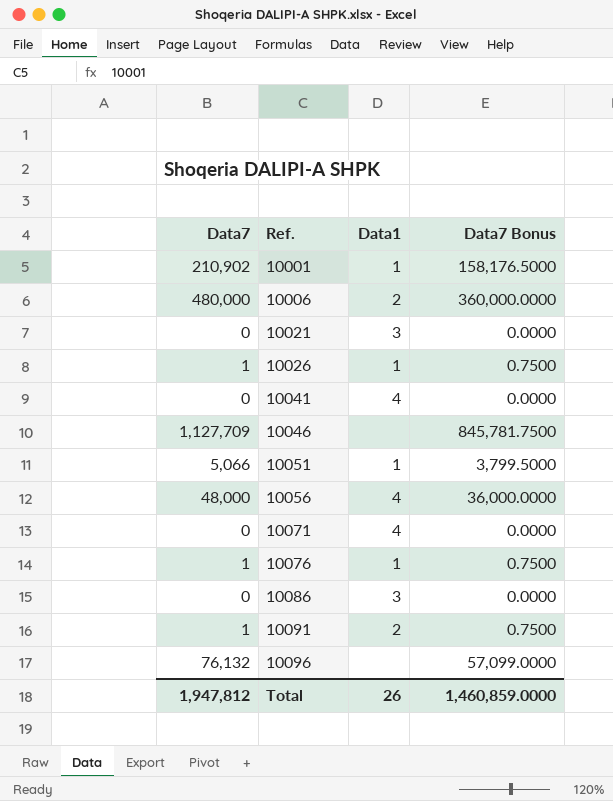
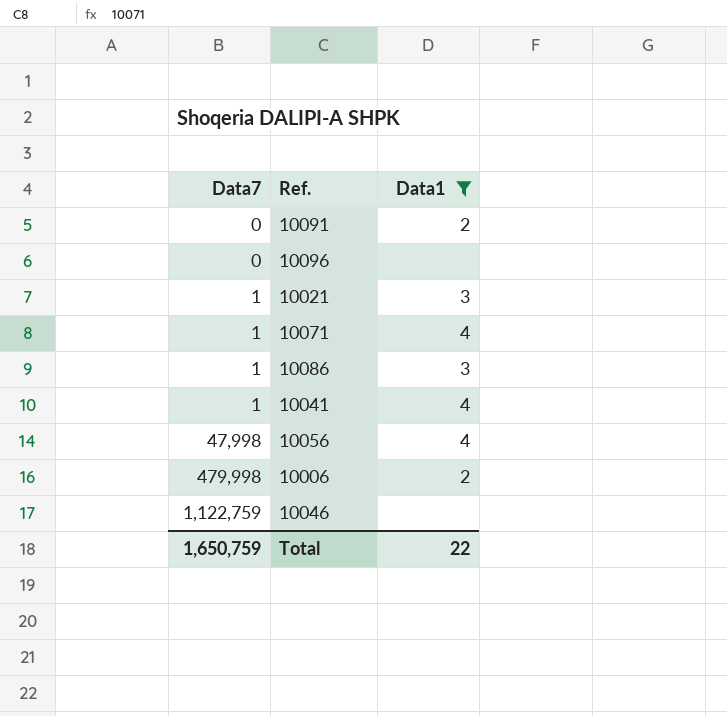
filter: none -> Data1 != 1
row order: Ref. ascending -> Data7 ascending
column Data7 Bonus | formula: [Data7] * 0.75 -> none
10091 | Data7: 1 -> 0
10096 | Data7: 76,132 -> 0
10021 | Data7: 0 -> 1
10071 | Data7: 0 -> 1
10086 | Data7: 0 -> 1
10041 | Data7: 0 -> 1
10056 | Data7: 48,000 -> 47,998
10006 | Data7: 480,000 -> 479,998
10046 | Data7: 1,127,709 -> 1,122,759
Total | Data7: 1,947,812 -> 1,650,759
Total | Data1: 26 -> 22

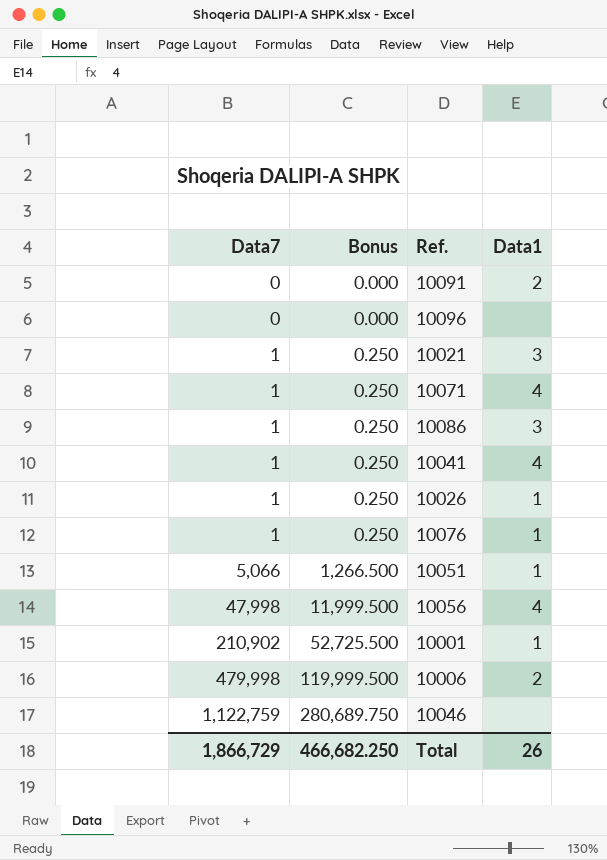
filter: Data1 != 1 -> none
column Bonus | formula: none -> [Data7] * 0.25
Total | Data7: 1,650,759 -> 1,866,729
Total | Data1: 22 -> 26

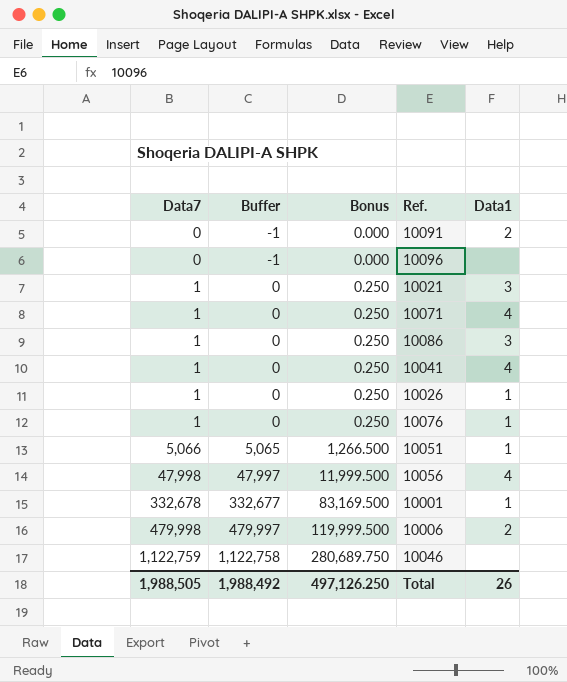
column Buffer | formula: none -> [Data7] - 1
10001 | Data7: 210,902 -> 332,678
10001 | Bonus: 52,725.500 -> 83,169.500
Total | Data7: 1,866,729 -> 1,988,505
Total | Bonus: 466,682.250 -> 497,126.250

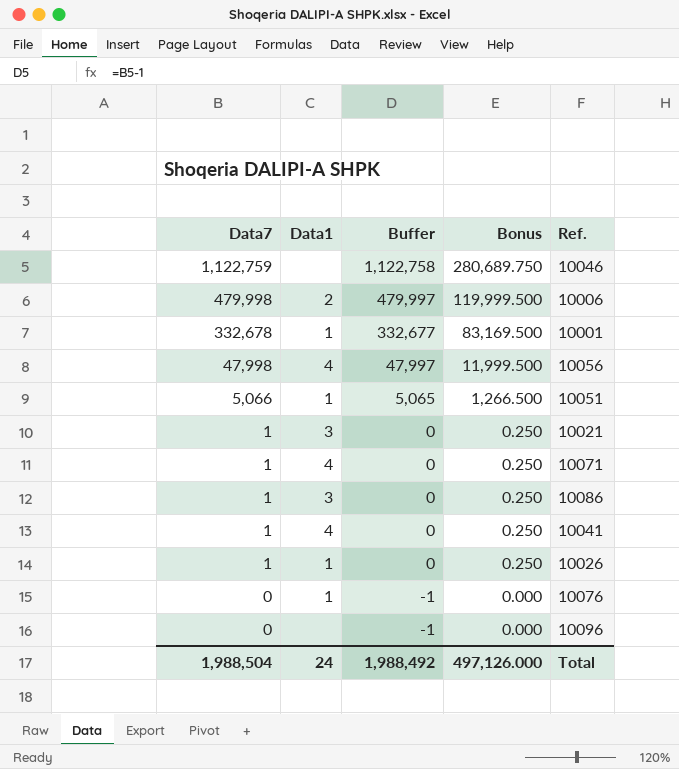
row order: Data7 ascending -> Data7 descending
column Data1 | position: 5 -> 2
row 10091: 0 | -1 | 0.000 | 2 -> none
10076 | Data7: 1 -> 0
10076 | Buffer: 0 -> -1
10076 | Bonus: 0.250 -> 0.000
Total | Data7: 1,988,505 -> 1,988,504
Total | Data1: 26 -> 24
Total | Bonus: 497,126.250 -> 497,126.000

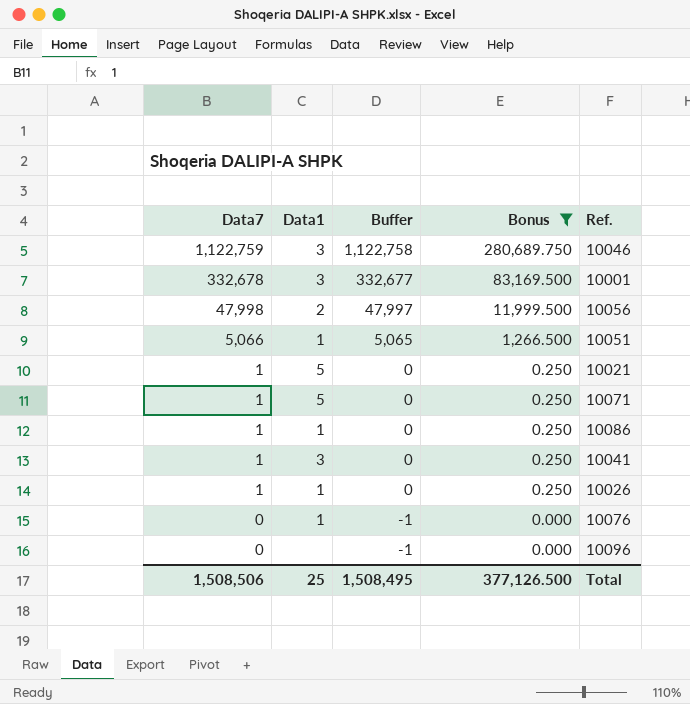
filter: none -> Bonus != 119,999.500
10046 | Data1: none -> 3
10001 | Data1: 1 -> 3
10056 | Data1: 4 -> 2
10021 | Data1: 3 -> 5
10071 | Data1: 4 -> 5
10086 | Data1: 3 -> 1
10041 | Data1: 4 -> 3
Total | Data7: 1,988,504 -> 1,508,506
Total | Data1: 24 -> 25
Total | Buffer: 1,988,492 -> 1,508,495
Total | Bonus: 497,126.000 -> 377,126.500

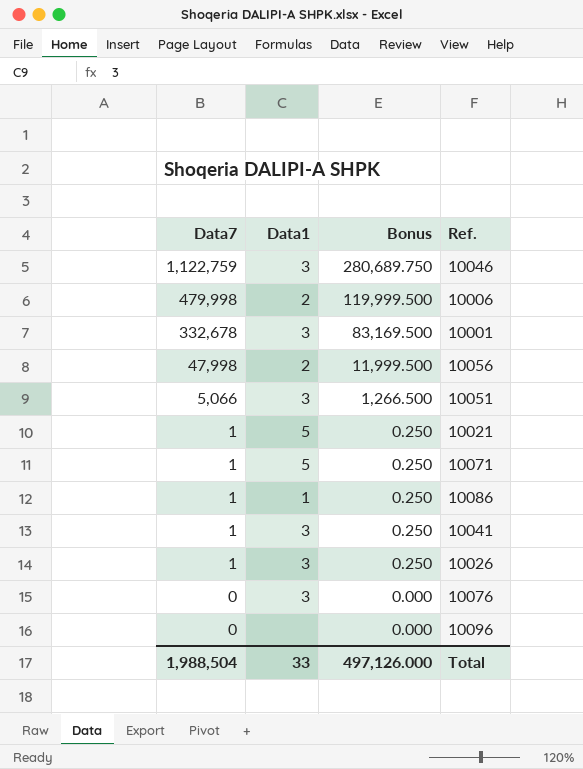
filter: Bonus != 119,999.500 -> none
column Buffer | formula: [Data7] - 1 -> none
10051 | Data1: 1 -> 3
10026 | Data1: 1 -> 3
10076 | Data1: 1 -> 3
Total | Data7: 1,508,506 -> 1,988,504
Total | Data1: 25 -> 33
Total | Bonus: 377,126.500 -> 497,126.000

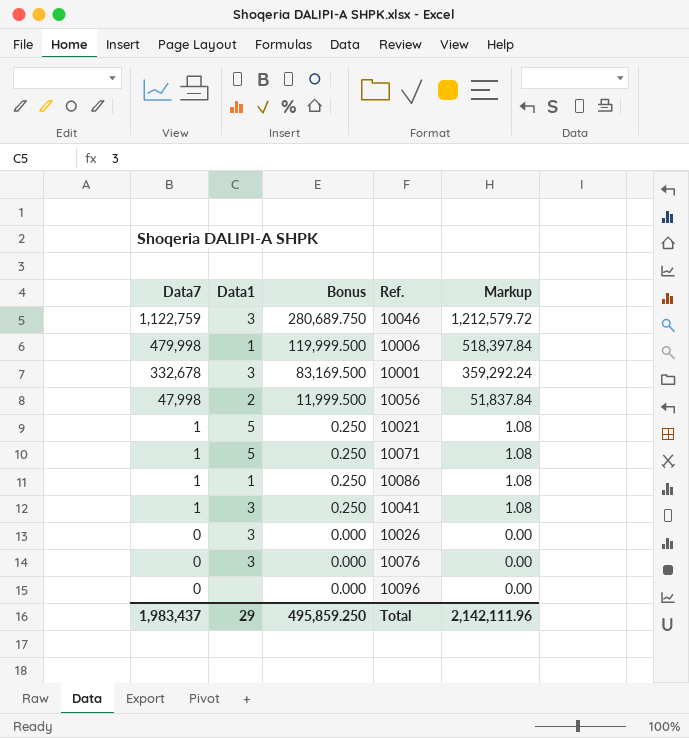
column Markup | formula: none -> [Data7] * 1.08
row 10051: 5,066 | 3 | 1,266.500 -> none
10006 | Data1: 2 -> 1
10026 | Data7: 1 -> 0
10026 | Bonus: 0.250 -> 0.000
Total | Data7: 1,988,504 -> 1,983,437
Total | Data1: 33 -> 29
Total | Bonus: 497,126.000 -> 495,859.250

